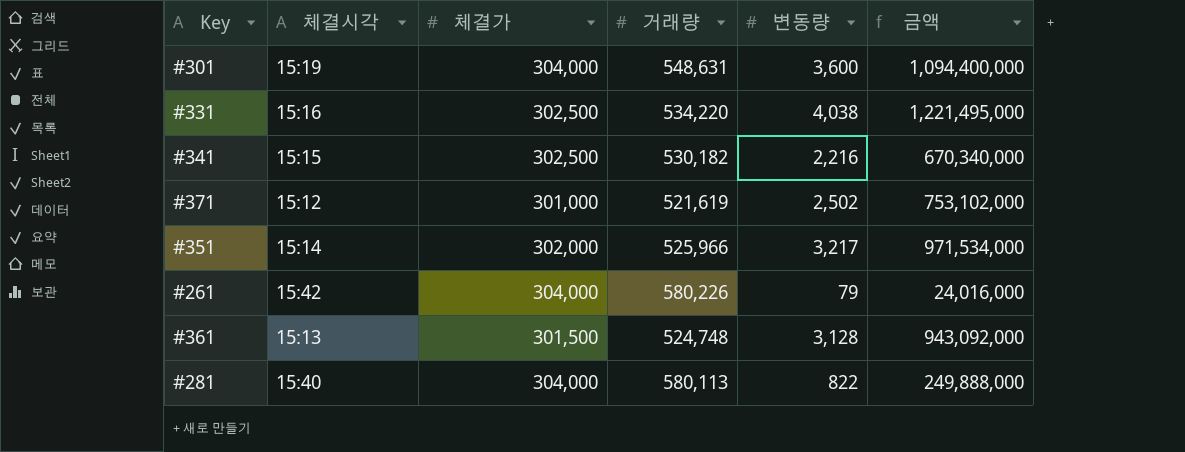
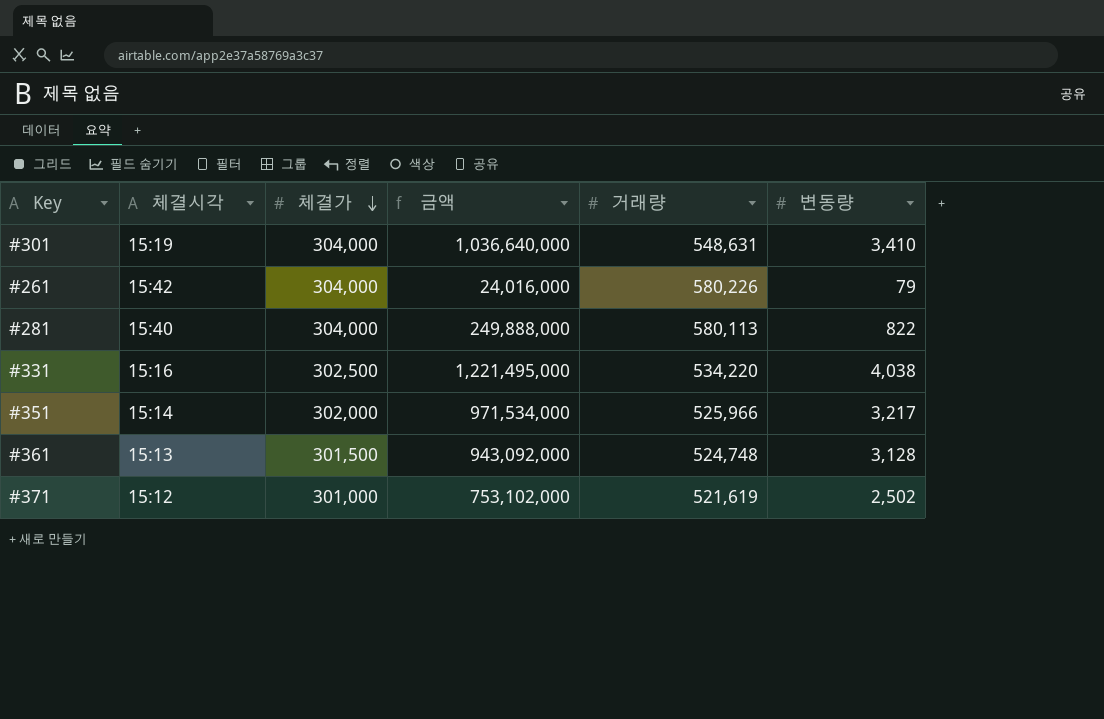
row order: none -> 체결가 descending
column 금액 | position: 6 -> 4
row #341: 15:15 | 302,500 | 530,182 | 2,216 | 670,340,000 -> none
#301 | 금액: 1,094,400,000 -> 1,036,640,000
#301 | 변동량: 3,600 -> 3,410

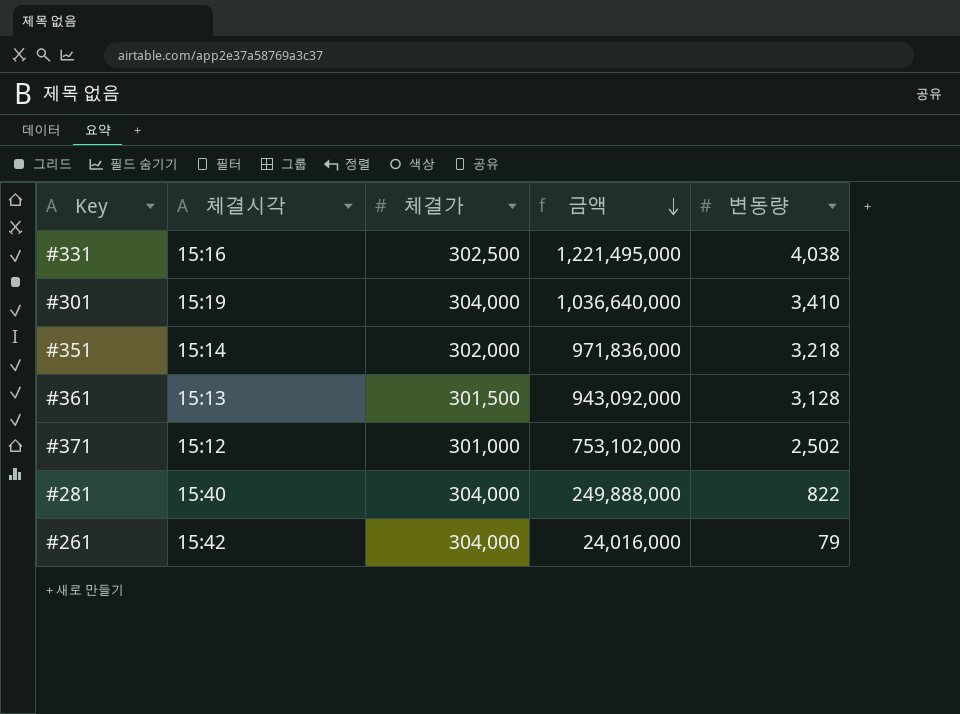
row order: 체결가 descending -> 금액 descending
column 거래량 | position: 5 -> none
#351 | 금액: 971,534,000 -> 971,836,000
#351 | 변동량: 3,217 -> 3,218

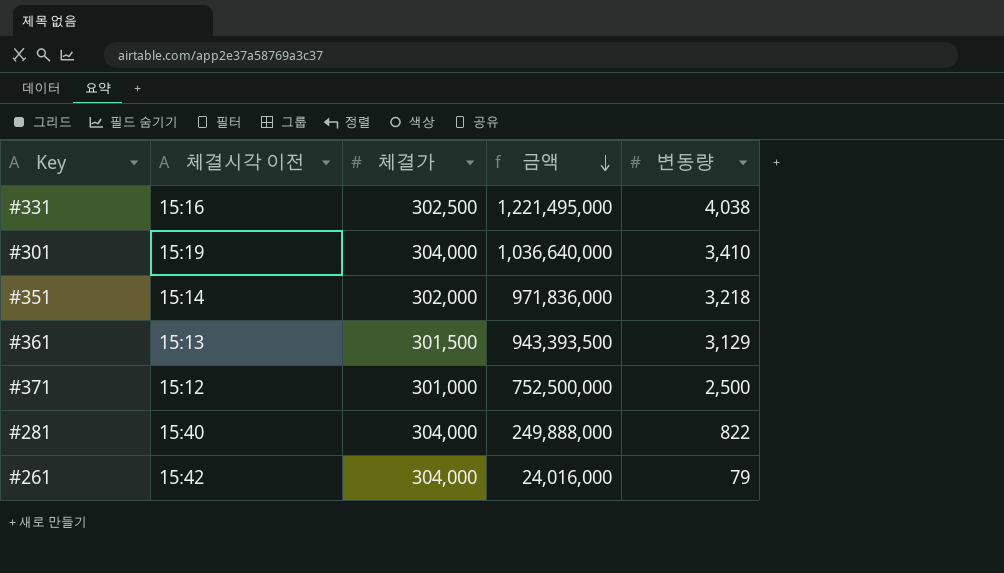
column name: 체결시각 -> 체결시각 이전
#361 | 금액: 943,092,000 -> 943,393,500
#361 | 변동량: 3,128 -> 3,129
#371 | 금액: 753,102,000 -> 752,500,000
#371 | 변동량: 2,502 -> 2,500

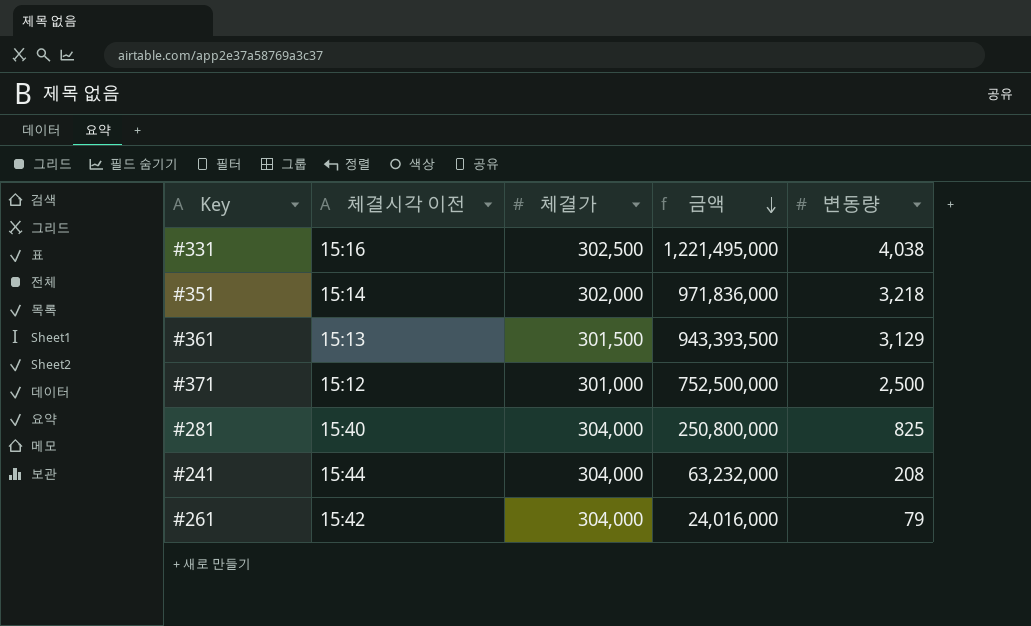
row #301: 15:19 | 304,000 | 1,036,640,000 | 3,410 -> none
#281 | 금액: 249,888,000 -> 250,800,000
#281 | 변동량: 822 -> 825
row #241: none -> 15:44 | 304,000 | 63,232,000 | 208

